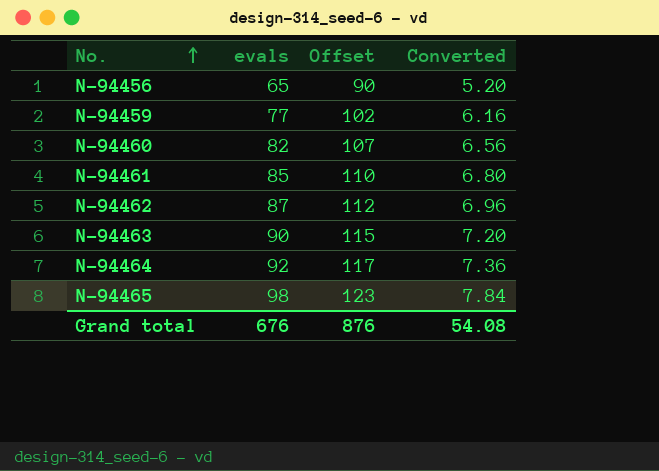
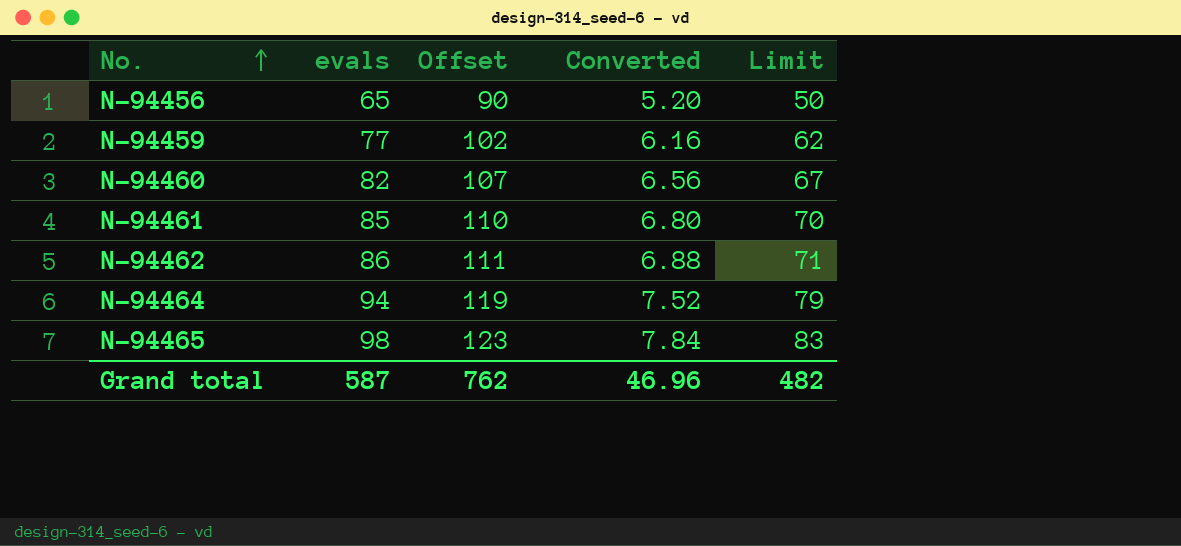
column Limit | formula: none -> [evals] - 15
row N-94463: 90 | 115 | 7.20 -> none
N-94462 | evals: 87 -> 86
N-94462 | Offset: 112 -> 111
N-94462 | Converted: 6.96 -> 6.88
N-94464 | evals: 92 -> 94
N-94464 | Offset: 117 -> 119
N-94464 | Converted: 7.36 -> 7.52
Grand total | evals: 676 -> 587
Grand total | Offset: 876 -> 762
Grand total | Converted: 54.08 -> 46.96

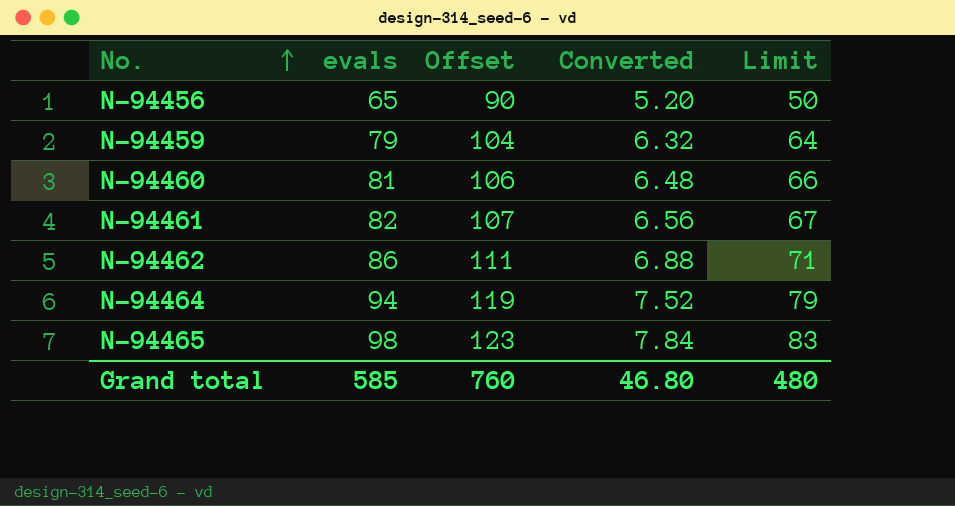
N-94459 | evals: 77 -> 79
N-94459 | Offset: 102 -> 104
N-94459 | Converted: 6.16 -> 6.32
N-94459 | Limit: 62 -> 64
N-94460 | evals: 82 -> 81
N-94460 | Offset: 107 -> 106
N-94460 | Converted: 6.56 -> 6.48
N-94460 | Limit: 67 -> 66
N-94461 | evals: 85 -> 82
N-94461 | Offset: 110 -> 107
N-94461 | Converted: 6.80 -> 6.56
N-94461 | Limit: 70 -> 67
Grand total | evals: 587 -> 585
Grand total | Offset: 762 -> 760
Grand total | Converted: 46.96 -> 46.80
Grand total | Limit: 482 -> 480

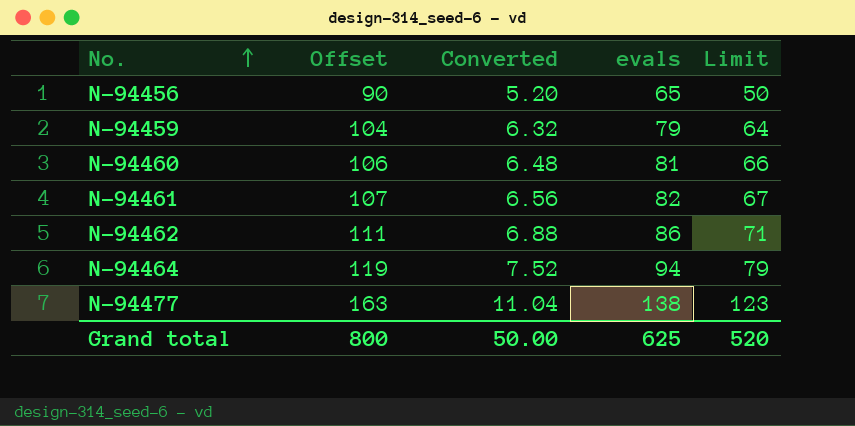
column evals | position: 2 -> 4
row N-94465: 98 | 123 | 7.84 | 83 -> none
row N-94477: none -> 163 | 11.04 | 138 | 123
Grand total | Offset: 760 -> 800
Grand total | Converted: 46.80 -> 50.00
Grand total | evals: 585 -> 625
Grand total | Limit: 480 -> 520

